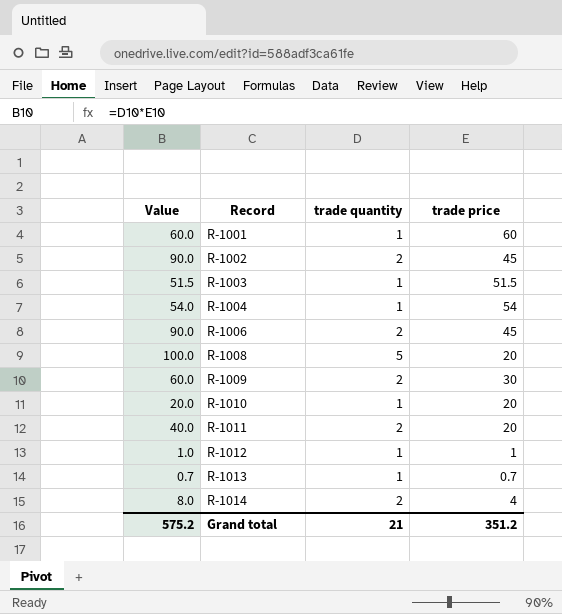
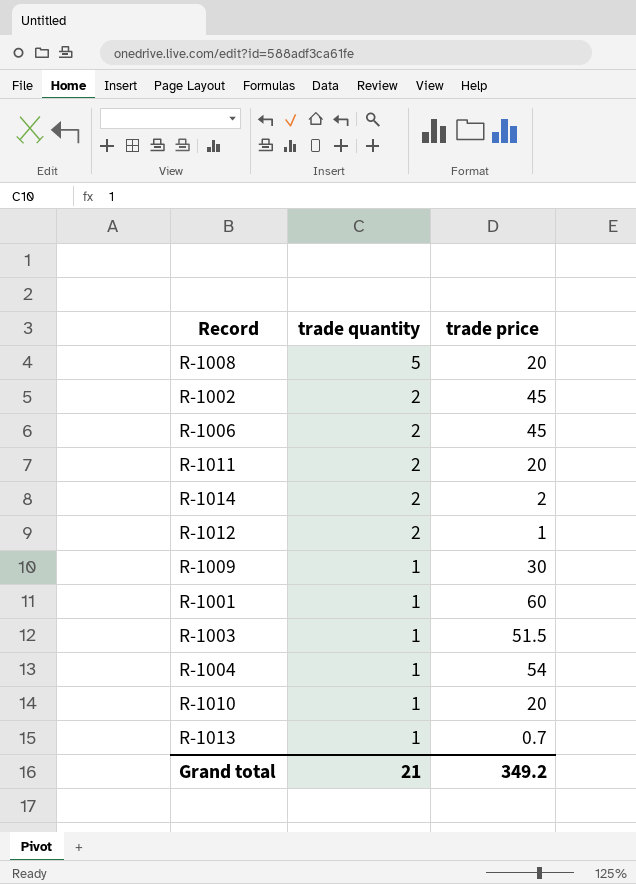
row order: Record ascending -> trade quantity descending
column Value | formula: [trade quantity] * [trade price] -> none
R-1014 | trade price: 4 -> 2
R-1012 | trade quantity: 1 -> 2
R-1009 | trade quantity: 2 -> 1
Grand total | trade price: 351.2 -> 349.2

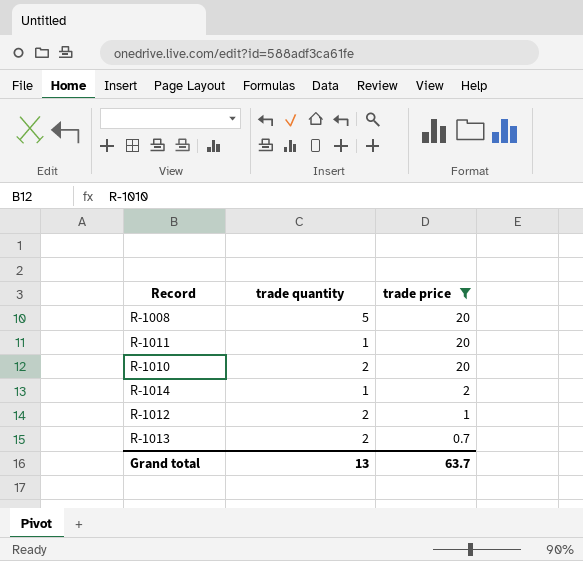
filter: none -> trade price <= 20
row order: trade quantity descending -> trade price descending
R-1011 | trade quantity: 2 -> 1
R-1010 | trade quantity: 1 -> 2
R-1014 | trade quantity: 2 -> 1
R-1013 | trade quantity: 1 -> 2
Grand total | trade quantity: 21 -> 13
Grand total | trade price: 349.2 -> 63.7

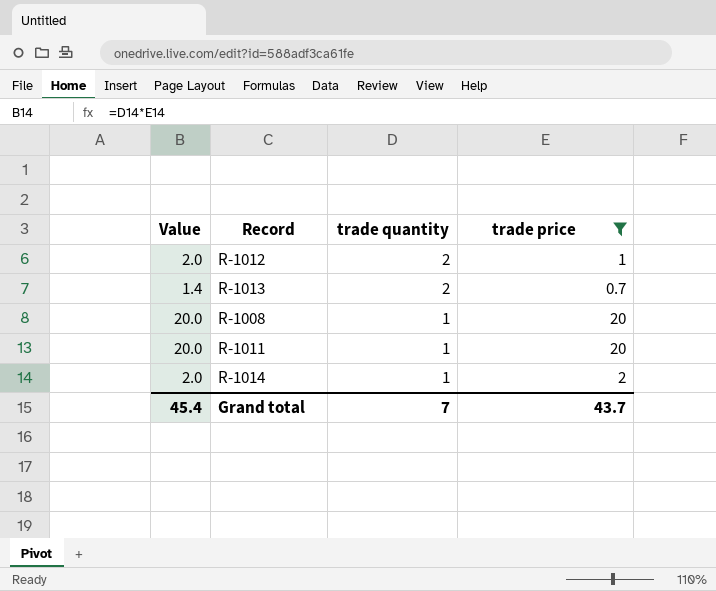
row order: trade price descending -> trade quantity descending
column Value | formula: none -> [trade quantity] * [trade price]
row R-1010: 2 | 20 -> none
R-1008 | trade quantity: 5 -> 1
Grand total | trade quantity: 13 -> 7
Grand total | trade price: 63.7 -> 43.7

